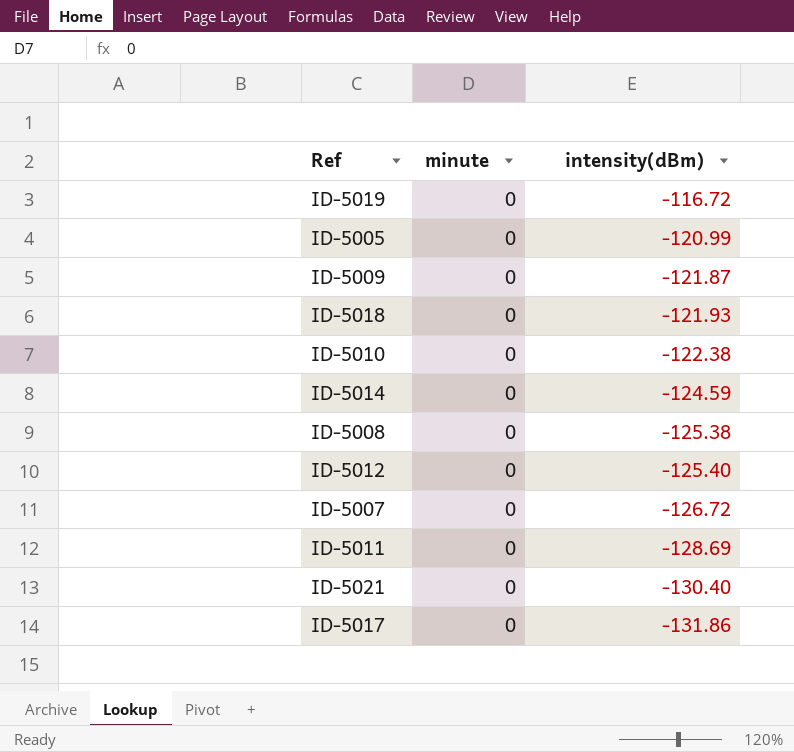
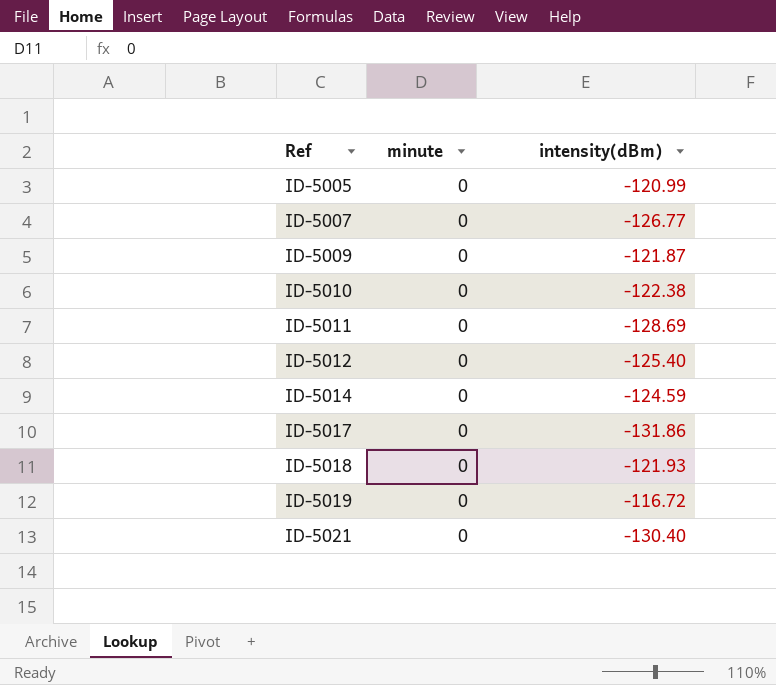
row order: intensity(dBm) descending -> Ref ascending
row ID-5008: 0 | -125.38 -> none
ID-5007 | intensity(dBm): -126.72 -> -126.77

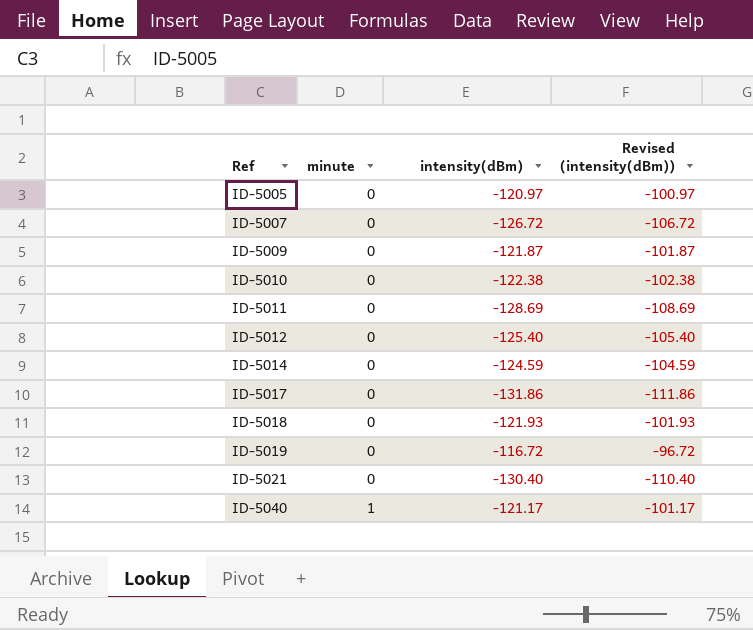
column Revised (intensity(dBm)) | formula: none -> [intensity(dBm)] + 20
ID-5005 | intensity(dBm): -120.99 -> -120.97
ID-5007 | intensity(dBm): -126.77 -> -126.72
row ID-5040: none -> 1 | -121.17 | -101.17

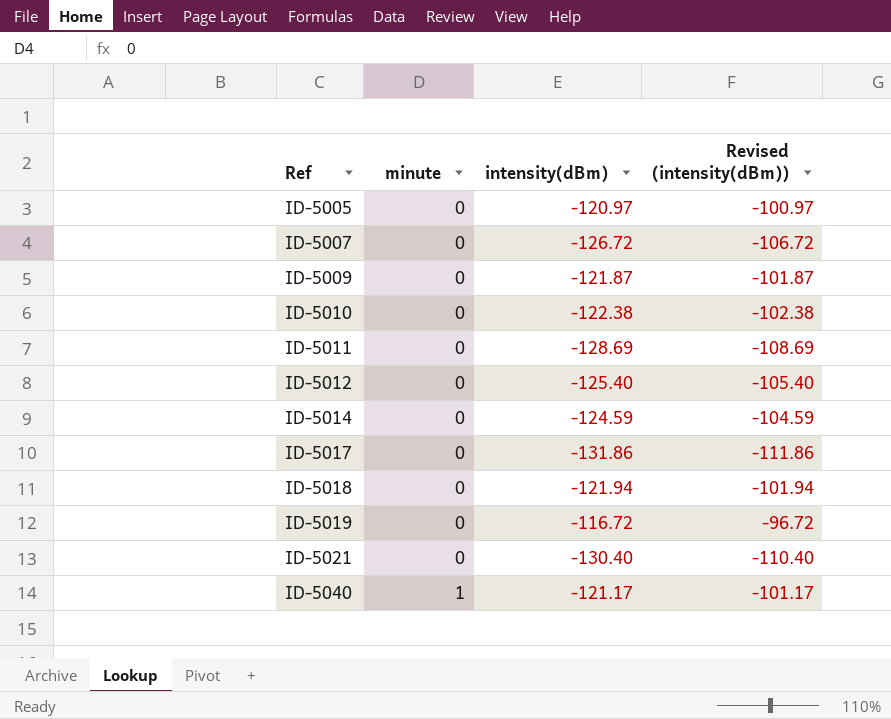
ID-5018 | intensity(dBm): -121.93 -> -121.94
ID-5018 | Revised (intensity(dBm)): -101.93 -> -101.94

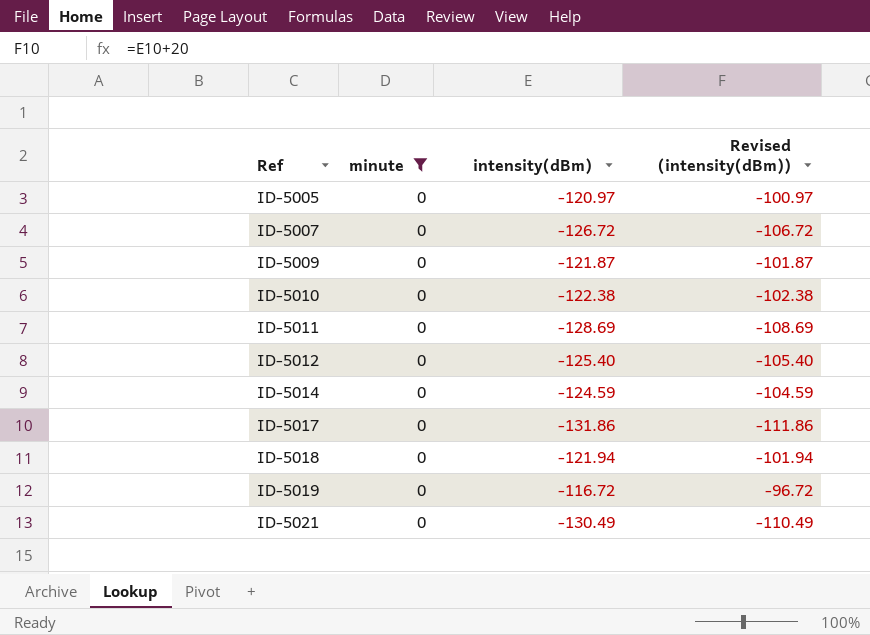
filter: none -> minute = 0
ID-5021 | intensity(dBm): -130.40 -> -130.49
ID-5021 | Revised (intensity(dBm)): -110.40 -> -110.49

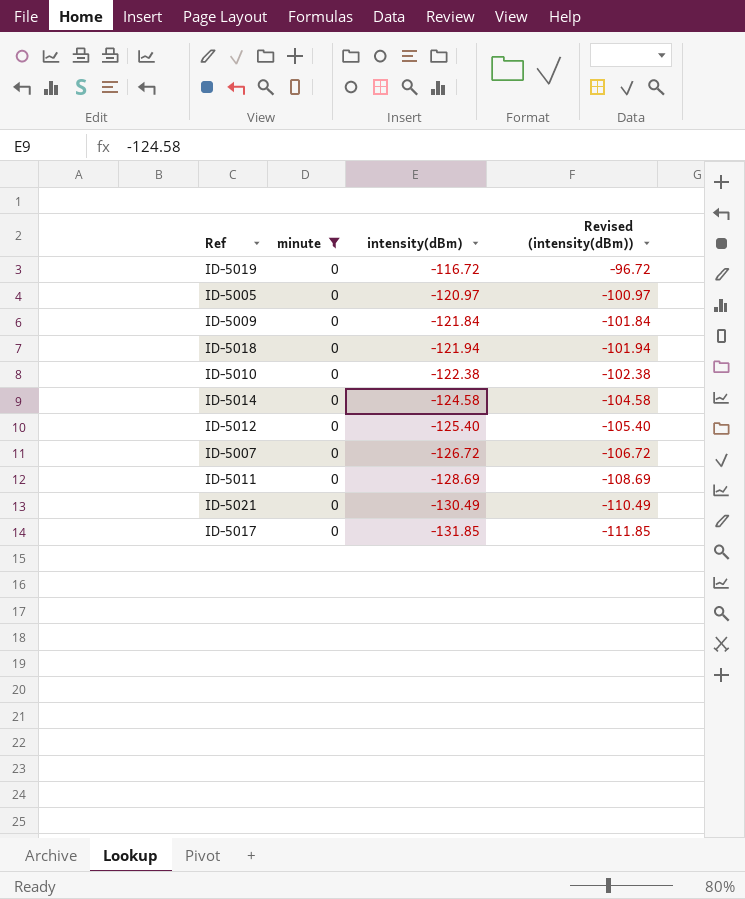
row order: Ref ascending -> intensity(dBm) descending
ID-5009 | intensity(dBm): -121.87 -> -121.84
ID-5009 | Revised (intensity(dBm)): -101.87 -> -101.84
ID-5014 | intensity(dBm): -124.59 -> -124.58
ID-5014 | Revised (intensity(dBm)): -104.59 -> -104.58
ID-5017 | intensity(dBm): -131.86 -> -131.85
ID-5017 | Revised (intensity(dBm)): -111.86 -> -111.85

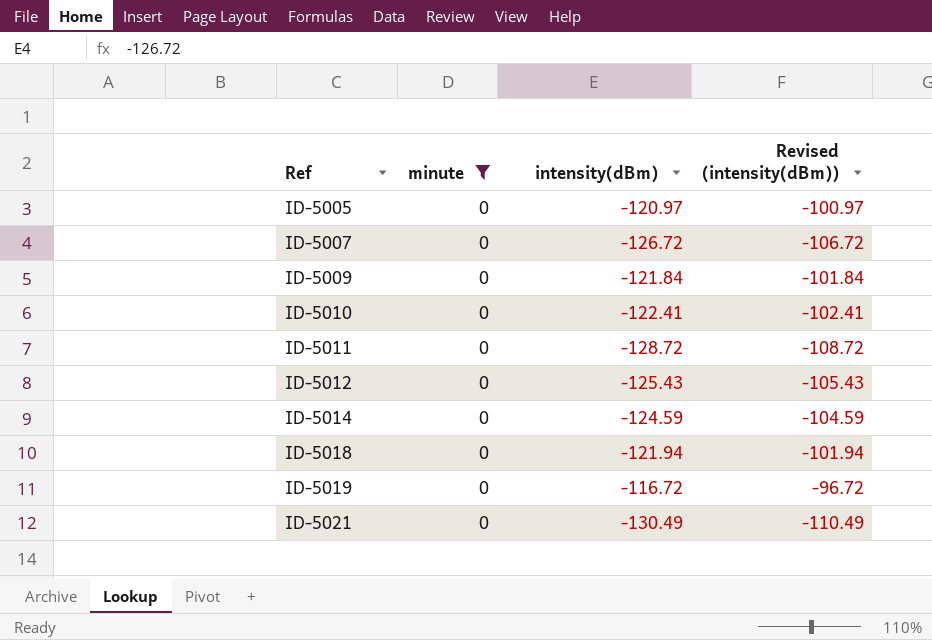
row order: intensity(dBm) descending -> Ref ascending
row ID-5017: 0 | -131.85 | -111.85 -> none
ID-5010 | intensity(dBm): -122.38 -> -122.41
ID-5010 | Revised (intensity(dBm)): -102.38 -> -102.41
ID-5011 | intensity(dBm): -128.69 -> -128.72
ID-5011 | Revised (intensity(dBm)): -108.69 -> -108.72
ID-5012 | intensity(dBm): -125.40 -> -125.43
ID-5012 | Revised (intensity(dBm)): -105.40 -> -105.43
ID-5014 | intensity(dBm): -124.58 -> -124.59
ID-5014 | Revised (intensity(dBm)): -104.58 -> -104.59

